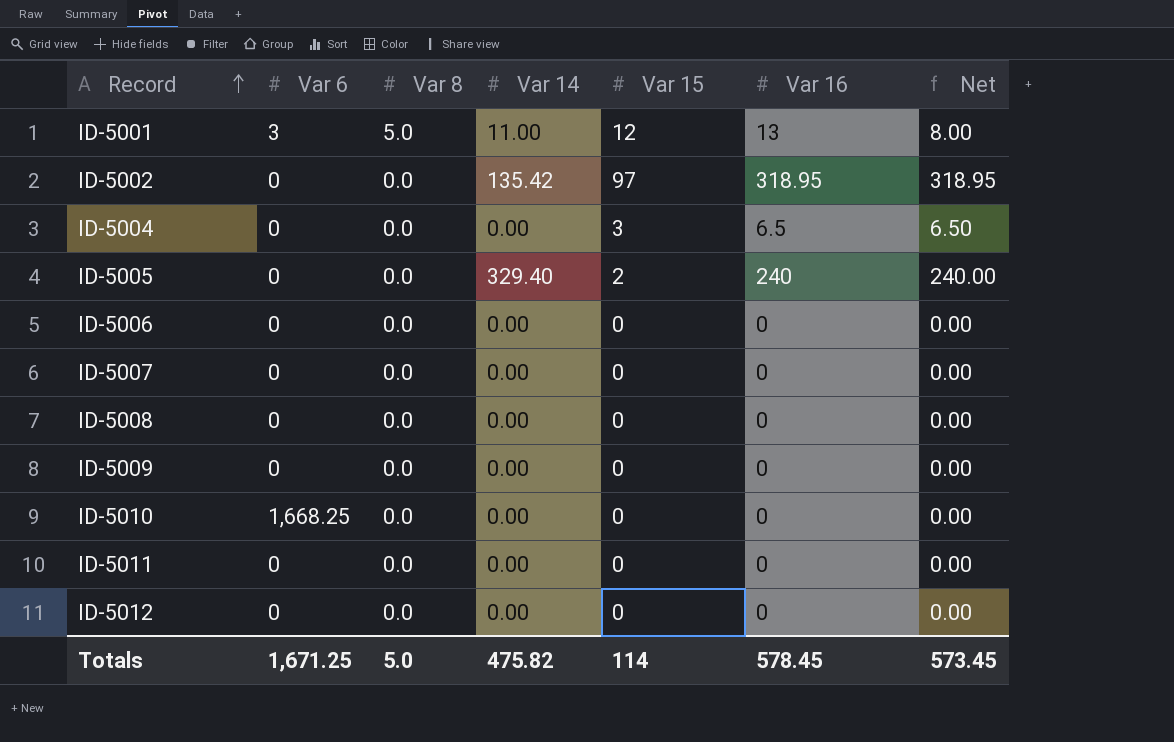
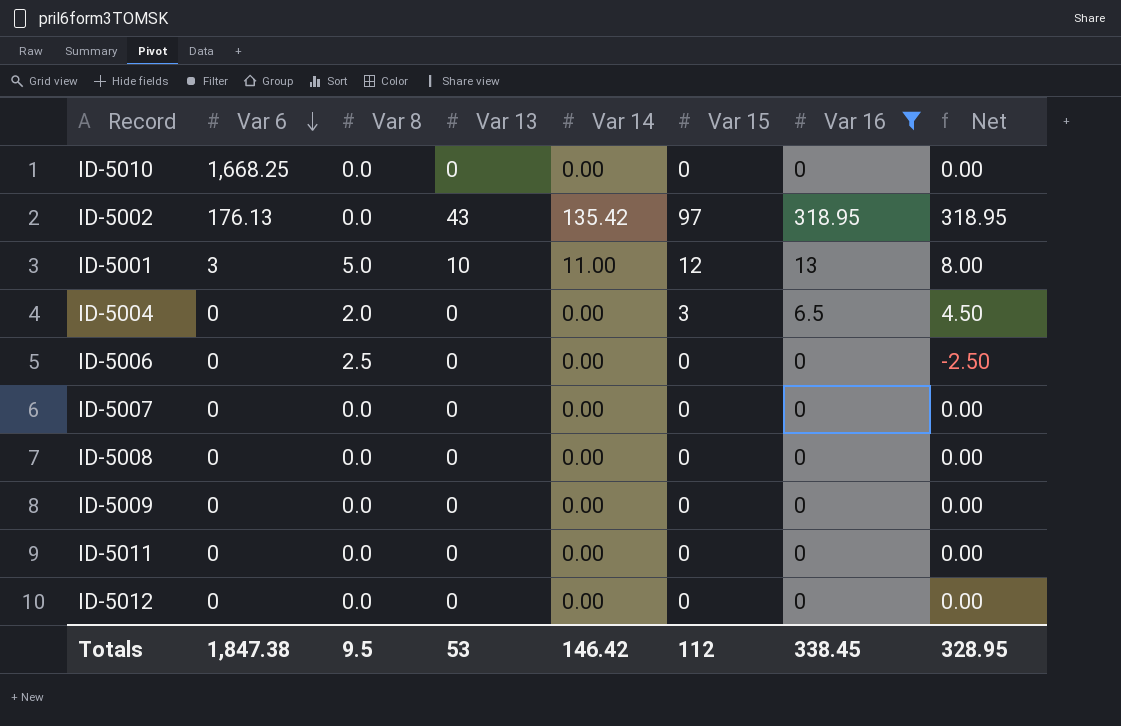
filter: none -> Var 16 != 240
row order: Record ascending -> Var 6 descending
column Var 13 | position: none -> 4
ID-5002 | Var 6: 0 -> 176.13
ID-5004 | Var 8: 0.0 -> 2.0
ID-5004 | Net: 6.50 -> 4.50
ID-5006 | Var 8: 0.0 -> 2.5
ID-5006 | Net: 0.00 -> -2.50
Totals | Var 6: 1,671.25 -> 1,847.38
Totals | Var 8: 5.0 -> 9.5
Totals | Var 14: 475.82 -> 146.42
Totals | Var 15: 114 -> 112
Totals | Var 16: 578.45 -> 338.45
Totals | Net: 573.45 -> 328.95

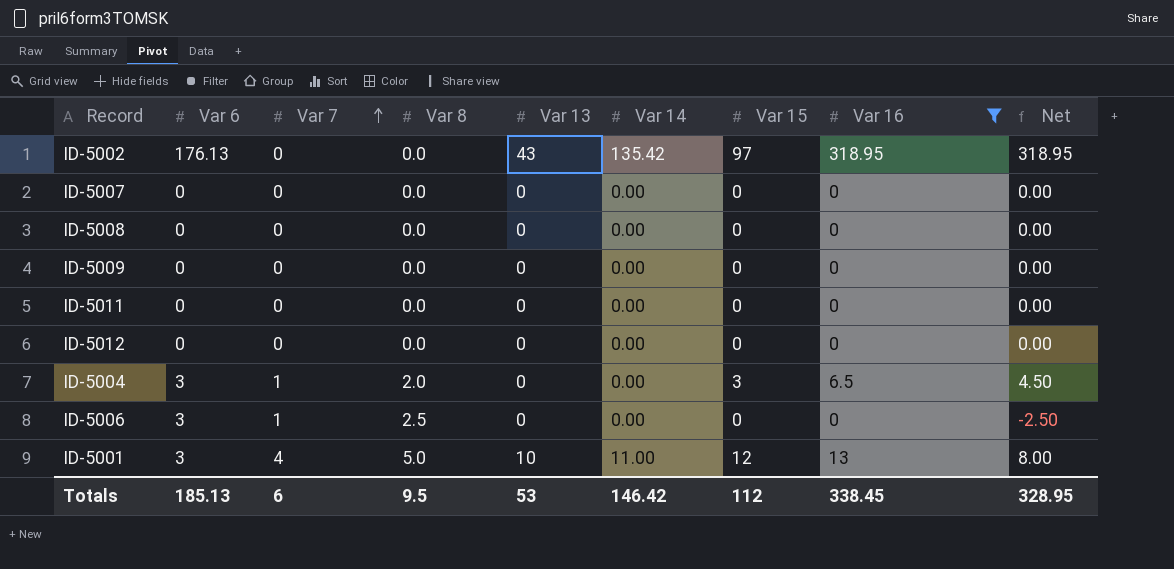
row order: Var 6 descending -> Var 7 ascending
column Var 7 | position: none -> 3
row ID-5010: 1,668.25 | 0.0 | 0 | 0.00 | 0 | 0 | 0.00 -> none
ID-5004 | Var 6: 0 -> 3
ID-5006 | Var 6: 0 -> 3
Totals | Var 6: 1,847.38 -> 185.13

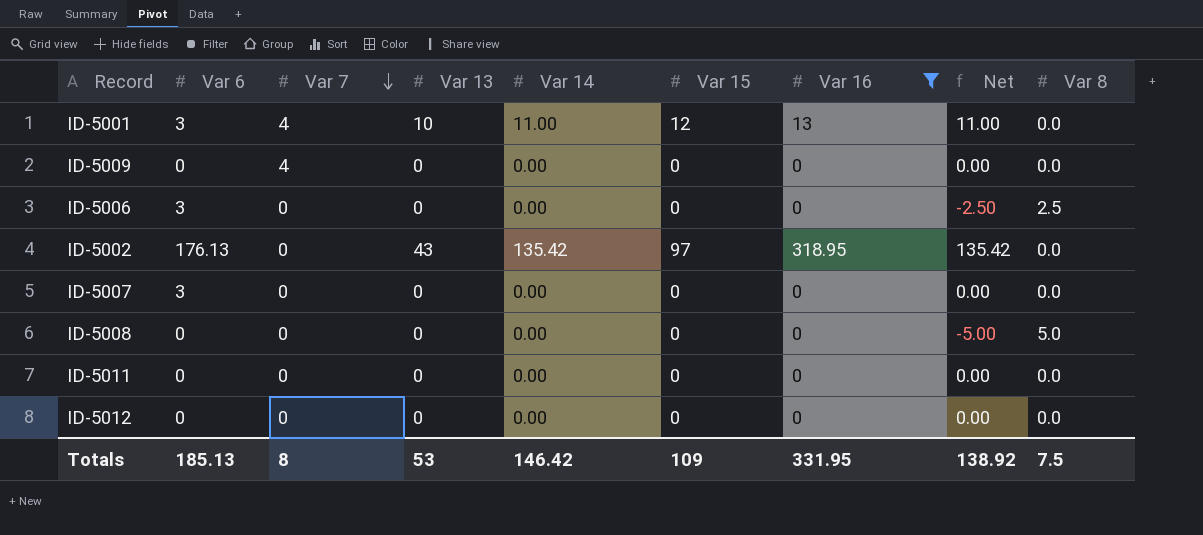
row order: Var 7 ascending -> Var 7 descending
column Net | formula: [Var 16] - [Var 8] -> [Var 14] - [Var 8]
column Var 8 | position: 4 -> 9
row ID-5004: 3 | 1 | 2.0 | 0 | 0.00 | 3 | 6.5 | 4.50 -> none
ID-5001 | Var 8: 5.0 -> 0.0
ID-5009 | Var 7: 0 -> 4
ID-5006 | Var 7: 1 -> 0
ID-5007 | Var 6: 0 -> 3
ID-5008 | Var 8: 0.0 -> 5.0
Totals | Var 7: 6 -> 8
Totals | Var 15: 112 -> 109
Totals | Var 16: 338.45 -> 331.95
Totals | Net: 328.95 -> 138.92
Totals | Var 8: 9.5 -> 7.5

